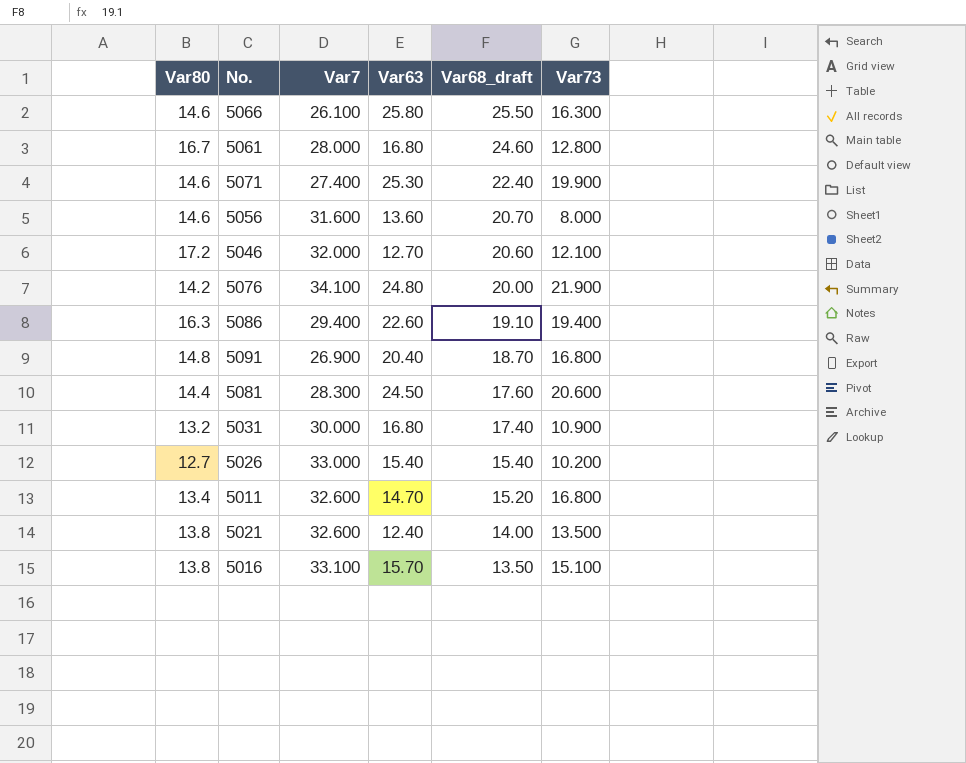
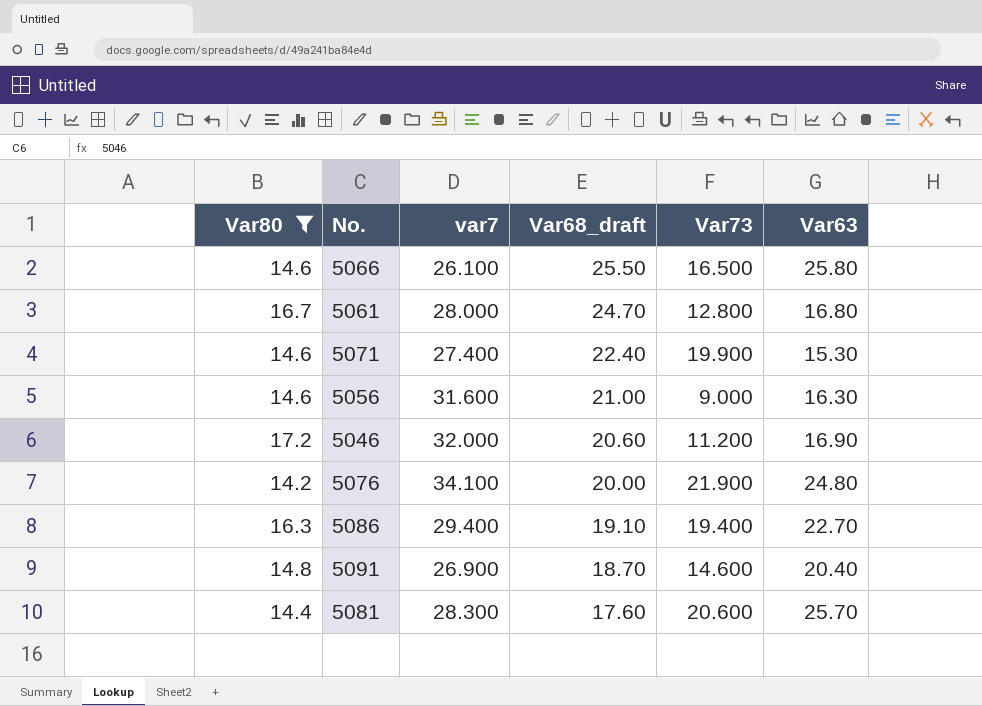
filter: none -> Var80 >= 14.2
column name: Var7 -> var7
column Var63 | position: 4 -> 6
5066 | Var73: 16.300 -> 16.500
5061 | Var68_draft: 24.60 -> 24.70
5071 | Var63: 25.30 -> 15.30
5056 | Var68_draft: 20.70 -> 21.00
5056 | Var73: 8.000 -> 9.000
5056 | Var63: 13.60 -> 16.30
5046 | Var73: 12.100 -> 11.200
5046 | Var63: 12.70 -> 16.90
5086 | Var63: 22.60 -> 22.70
5091 | Var73: 16.800 -> 14.600
5081 | Var63: 24.50 -> 25.70

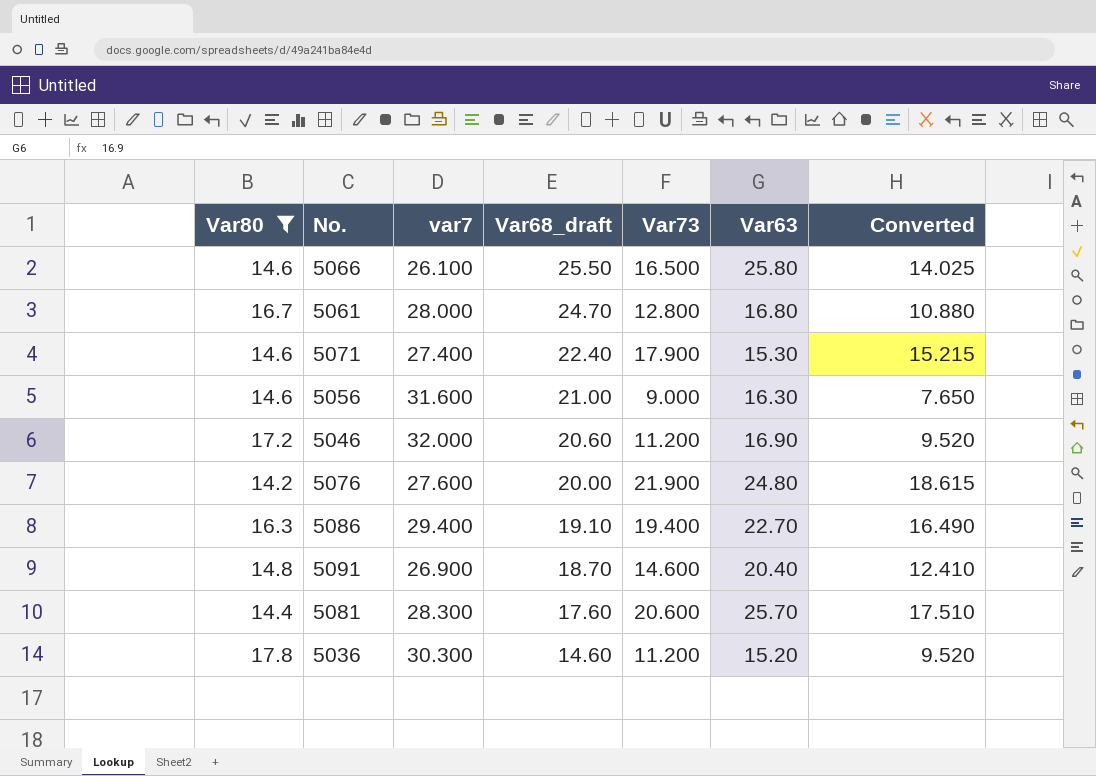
column Converted | formula: none -> [Var73] * 0.85
5071 | Var73: 19.900 -> 17.900
5076 | var7: 34.100 -> 27.600
row 5036: none -> 17.8 | 30.300 | 14.60 | 11.200 | 15.20 | 9.520

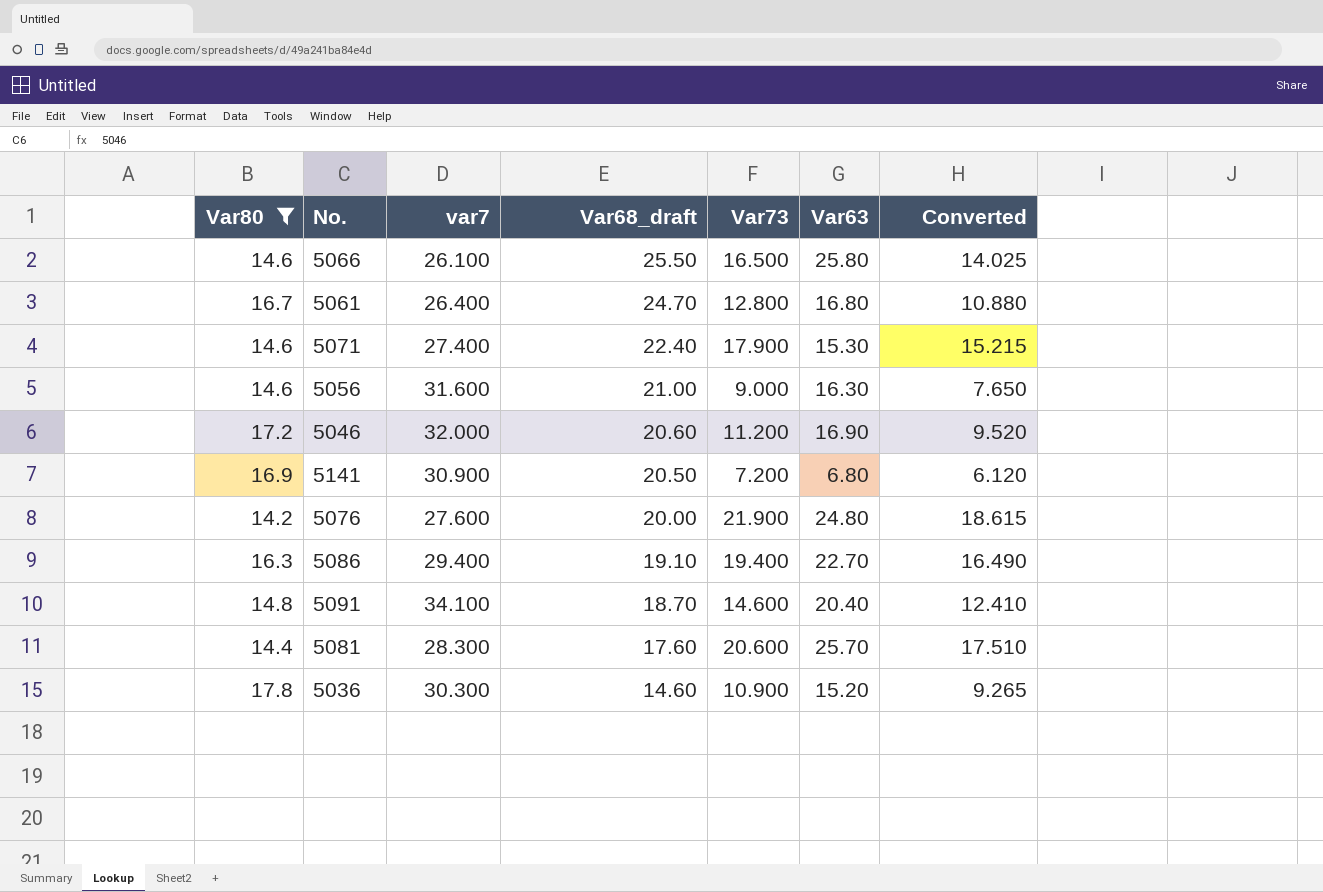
5061 | var7: 28.000 -> 26.400
row 5141: none -> 16.9 | 30.900 | 20.50 | 7.200 | 6.80 | 6.120
5091 | var7: 26.900 -> 34.100
5036 | Var73: 11.200 -> 10.900
5036 | Converted: 9.520 -> 9.265

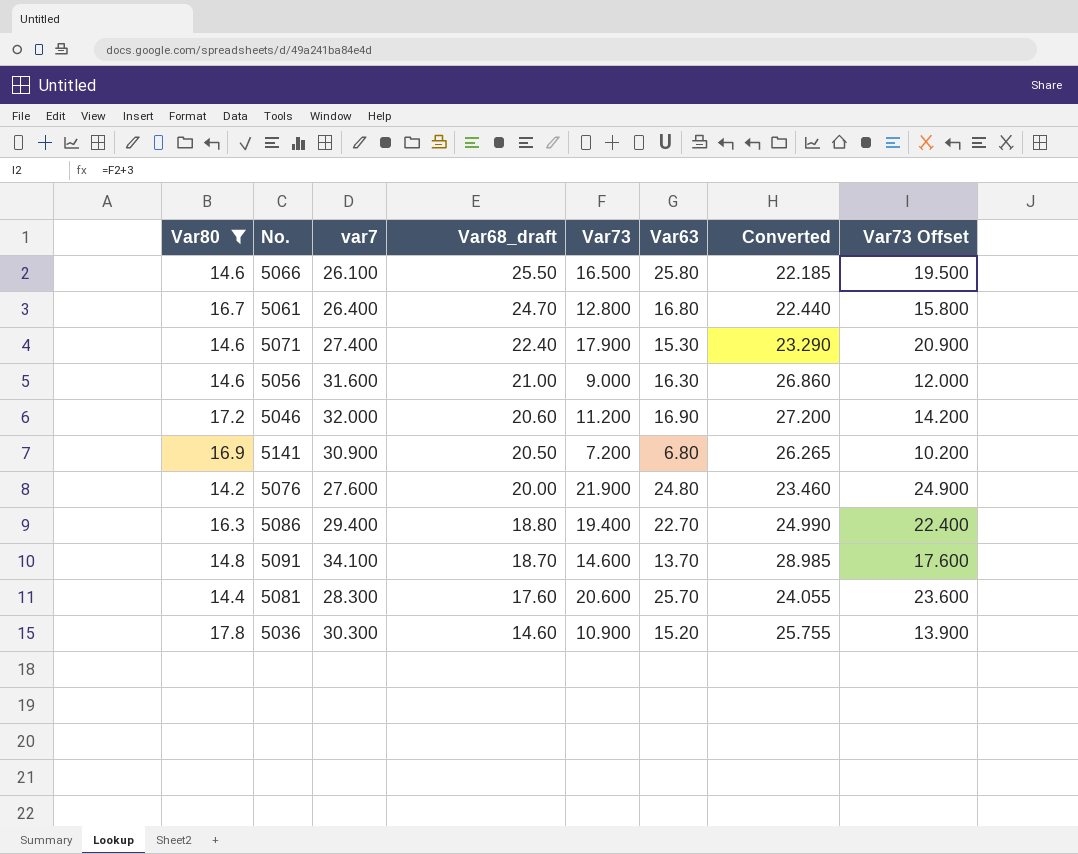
column Converted | formula: [Var73] * 0.85 -> [var7] * 0.85
column Var73 Offset | formula: none -> [Var73] + 3
5086 | Var68_draft: 19.10 -> 18.80
5091 | Var63: 20.40 -> 13.70

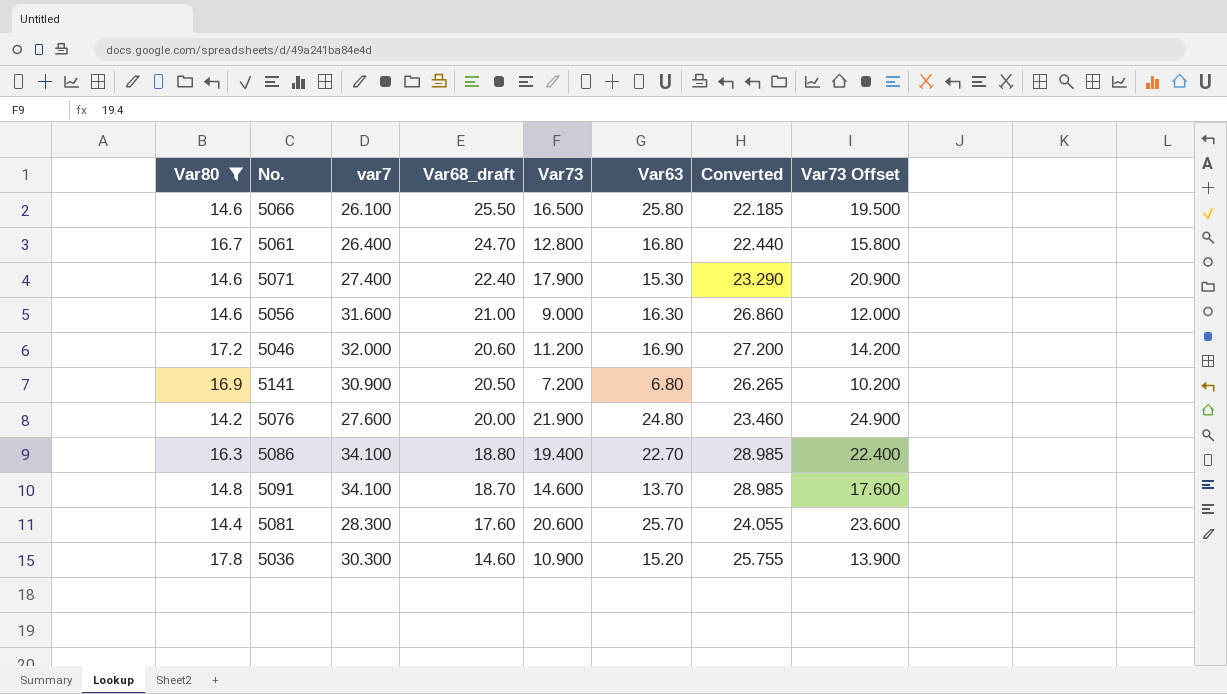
5086 | var7: 29.400 -> 34.100
5086 | Converted: 24.990 -> 28.985

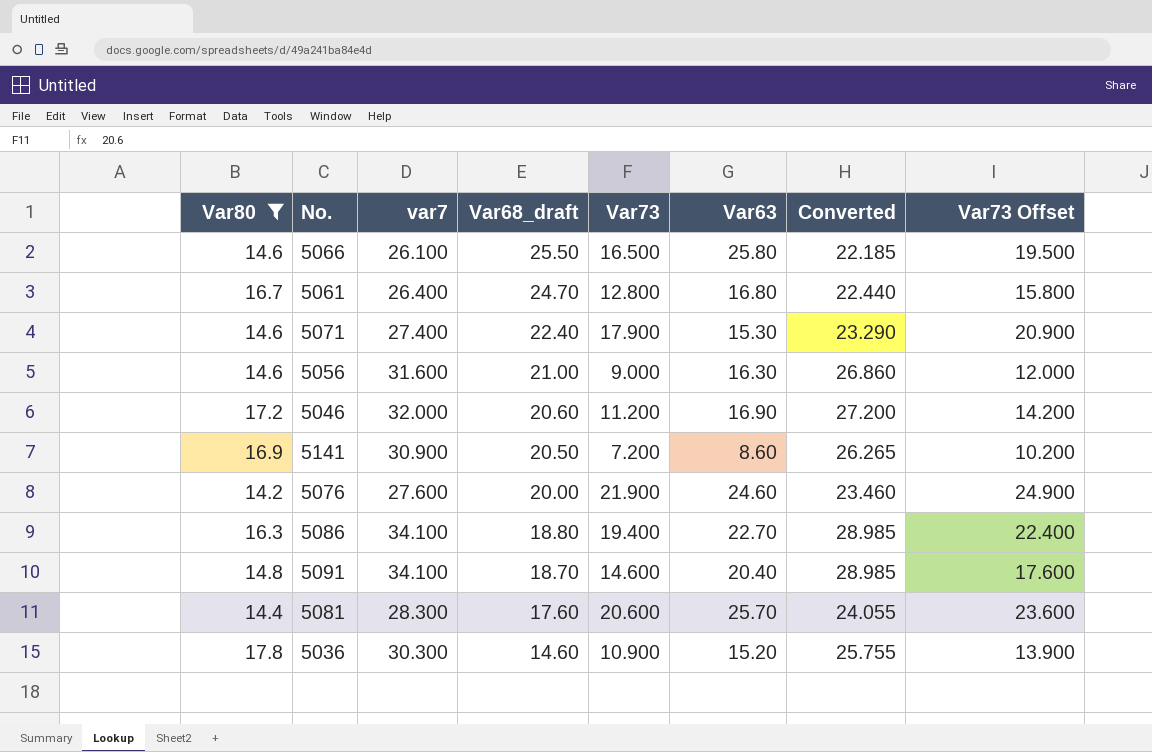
5141 | Var63: 6.80 -> 8.60
5076 | Var63: 24.80 -> 24.60
5091 | Var63: 13.70 -> 20.40

